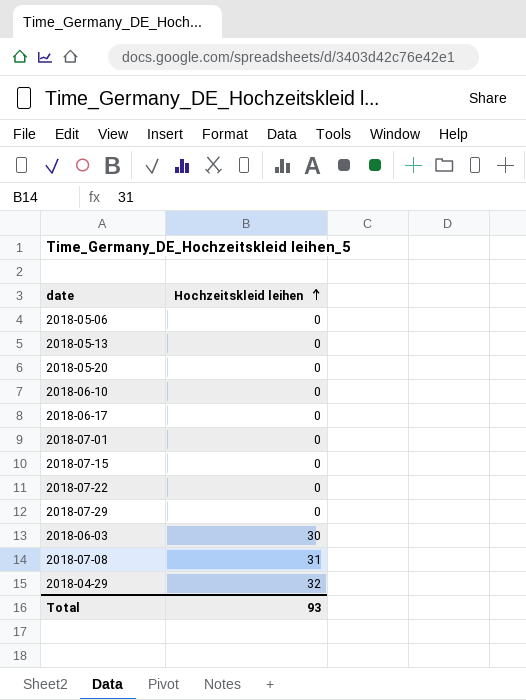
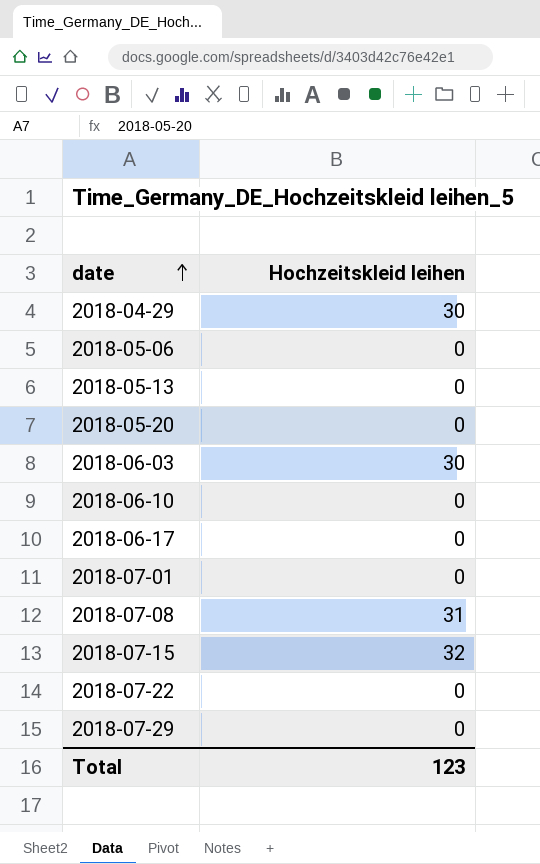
row order: Hochzeitskleid leihen ascending -> date ascending
2018-04-29 | Hochzeitskleid leihen: 32 -> 30
2018-07-15 | Hochzeitskleid leihen: 0 -> 32
Total | Hochzeitskleid leihen: 93 -> 123

